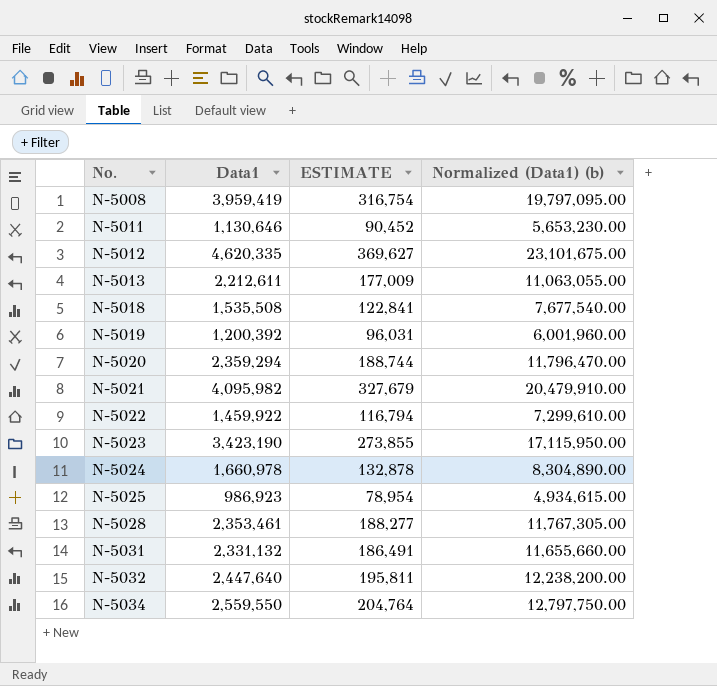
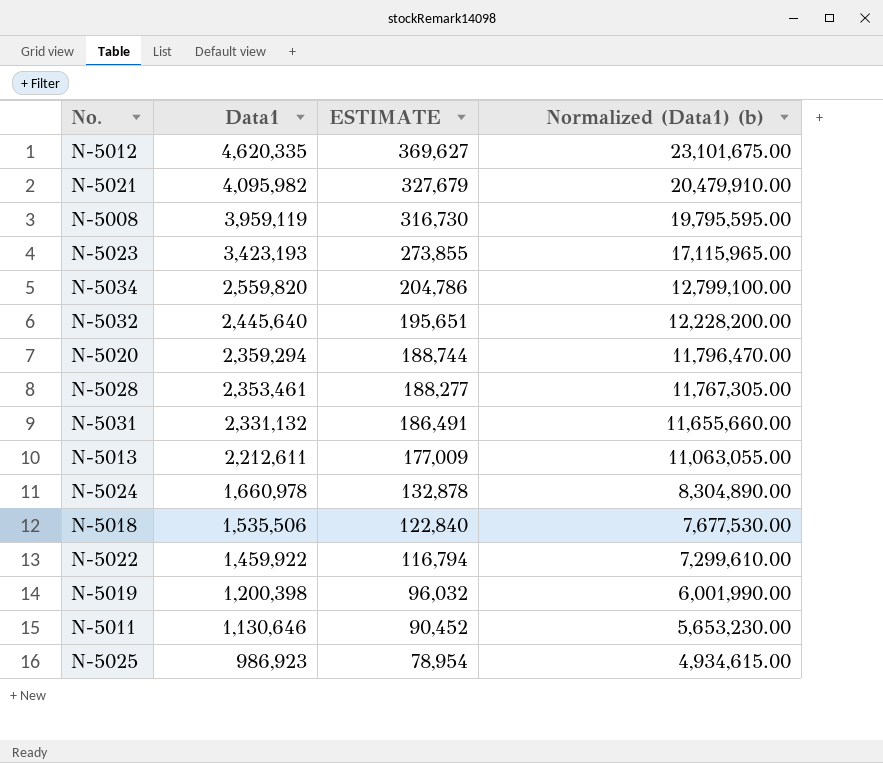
row order: No. ascending -> Data1 descending
N-5008 | Data1: 3,959,419 -> 3,959,119
N-5008 | ESTIMATE: 316,754 -> 316,730
N-5008 | Normalized (Data1) (b): 19,797,095.00 -> 19,795,595.00
N-5023 | Data1: 3,423,190 -> 3,423,193
N-5023 | Normalized (Data1) (b): 17,115,950.00 -> 17,115,965.00
N-5034 | Data1: 2,559,550 -> 2,559,820
N-5034 | ESTIMATE: 204,764 -> 204,786
N-5034 | Normalized (Data1) (b): 12,797,750.00 -> 12,799,100.00
N-5032 | Data1: 2,447,640 -> 2,445,640
N-5032 | ESTIMATE: 195,811 -> 195,651
N-5032 | Normalized (Data1) (b): 12,238,200.00 -> 12,228,200.00
N-5018 | Data1: 1,535,508 -> 1,535,506
N-5018 | ESTIMATE: 122,841 -> 122,840
N-5018 | Normalized (Data1) (b): 7,677,540.00 -> 7,677,530.00
N-5019 | Data1: 1,200,392 -> 1,200,398
N-5019 | ESTIMATE: 96,031 -> 96,032
N-5019 | Normalized (Data1) (b): 6,001,960.00 -> 6,001,990.00

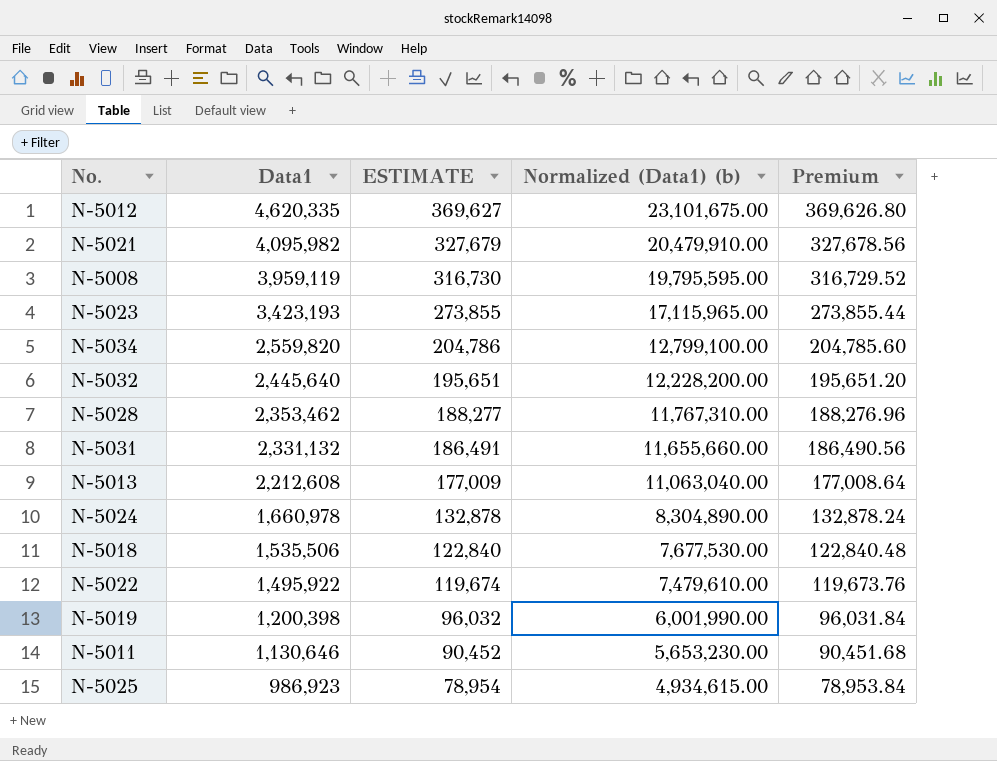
column Premium | formula: none -> [Data1] * 0.08
row N-5020: 2,359,294 | 188,744 | 11,796,470.00 -> none
N-5028 | Data1: 2,353,461 -> 2,353,462
N-5028 | Normalized (Data1) (b): 11,767,305.00 -> 11,767,310.00
N-5013 | Data1: 2,212,611 -> 2,212,608
N-5013 | Normalized (Data1) (b): 11,063,055.00 -> 11,063,040.00
N-5022 | Data1: 1,459,922 -> 1,495,922
N-5022 | ESTIMATE: 116,794 -> 119,674
N-5022 | Normalized (Data1) (b): 7,299,610.00 -> 7,479,610.00

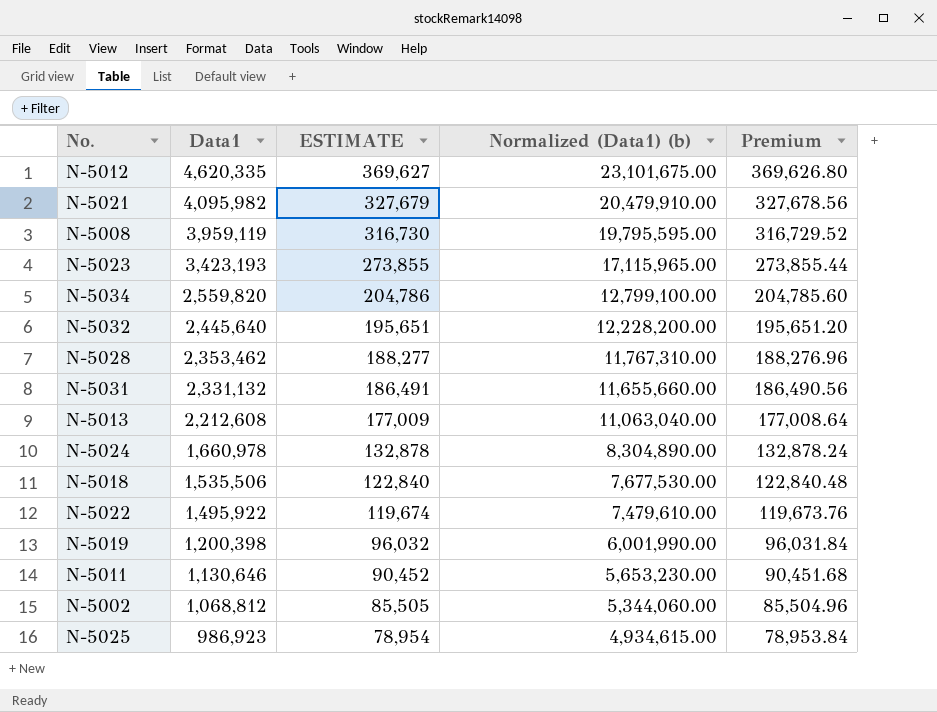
row N-5002: none -> 1,068,812 | 85,505 | 5,344,060.00 | 85,504.96

